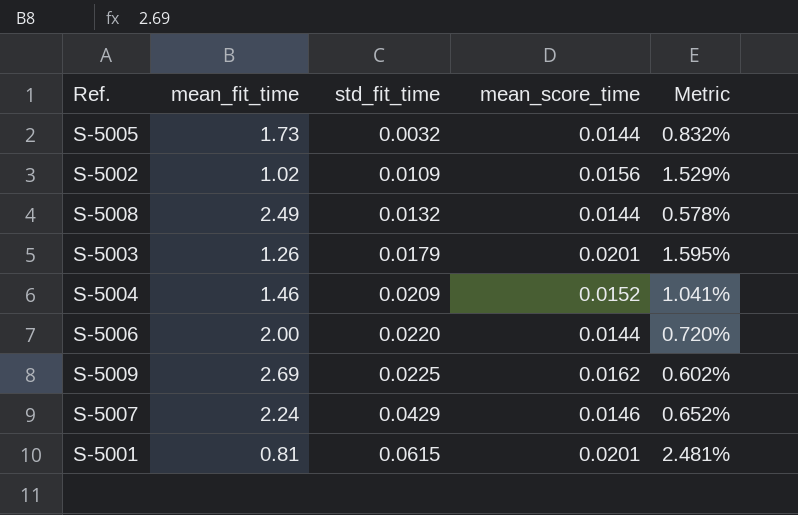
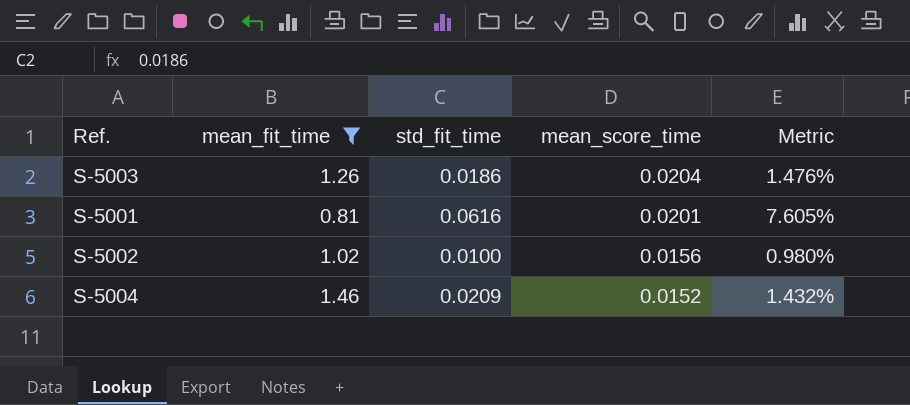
filter: none -> mean_fit_time <= 1.46
row order: std_fit_time ascending -> mean_score_time descending
column Metric | formula: [mean_score_time] / [mean_fit_time] -> [std_fit_time] / [mean_fit_time]
S-5003 | std_fit_time: 0.0179 -> 0.0186
S-5003 | mean_score_time: 0.0201 -> 0.0204
S-5001 | std_fit_time: 0.0615 -> 0.0616
S-5002 | std_fit_time: 0.0109 -> 0.0100

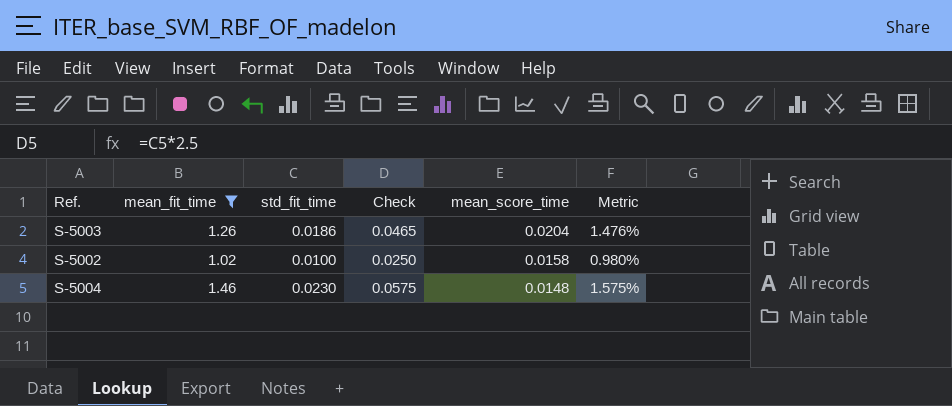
column Check | formula: none -> [std_fit_time] * 2.5
row S-5001: 0.81 | 0.0616 | 0.0201 | 7.605% -> none
S-5002 | mean_score_time: 0.0156 -> 0.0158
S-5004 | std_fit_time: 0.0209 -> 0.0230
S-5004 | mean_score_time: 0.0152 -> 0.0148
S-5004 | Metric: 1.432% -> 1.575%

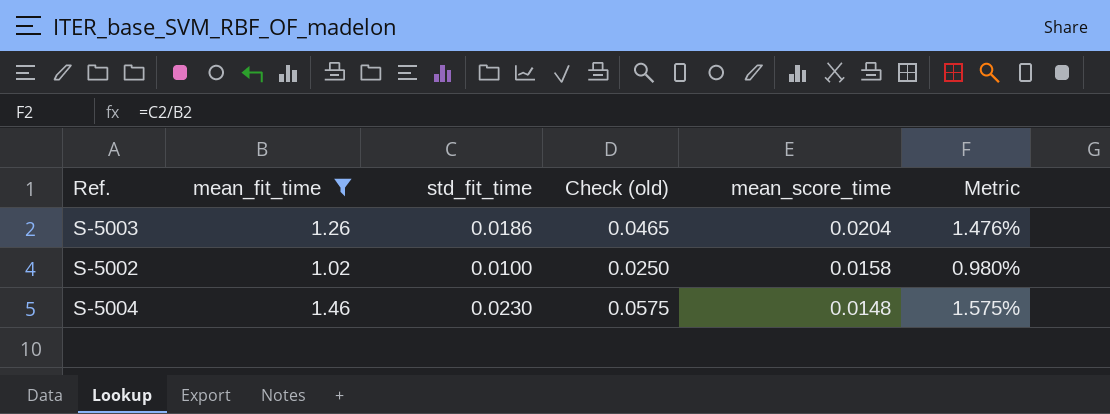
column name: Check -> Check (old)

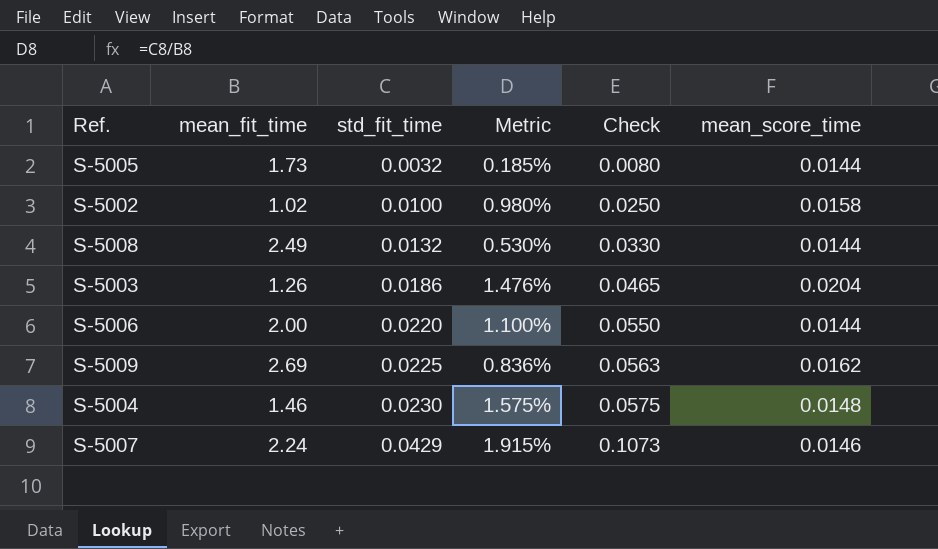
filter: mean_fit_time <= 1.46 -> none
row order: mean_score_time descending -> std_fit_time ascending
column Metric | position: 6 -> 4
column name: Check (old) -> Check

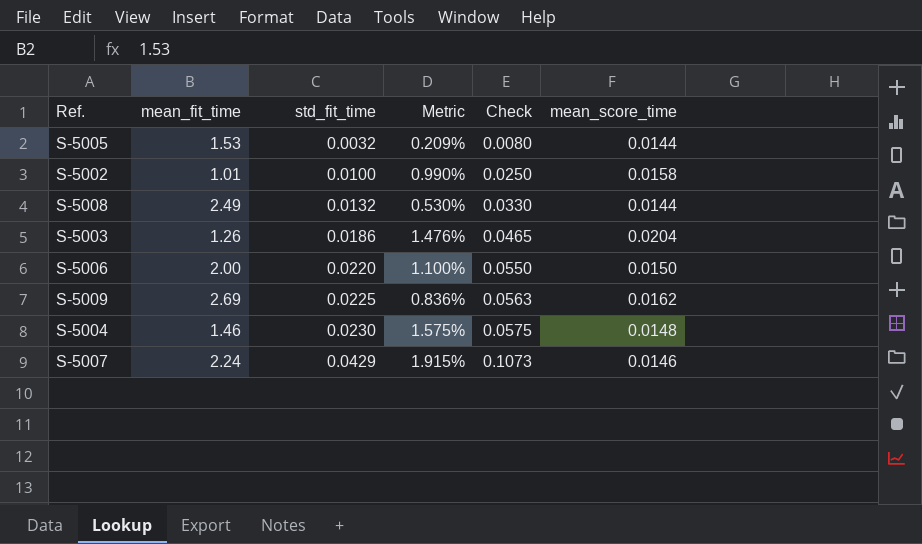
S-5005 | mean_fit_time: 1.73 -> 1.53
S-5005 | Metric: 0.185% -> 0.209%
S-5002 | mean_fit_time: 1.02 -> 1.01
S-5002 | Metric: 0.980% -> 0.990%
S-5006 | mean_score_time: 0.0144 -> 0.0150

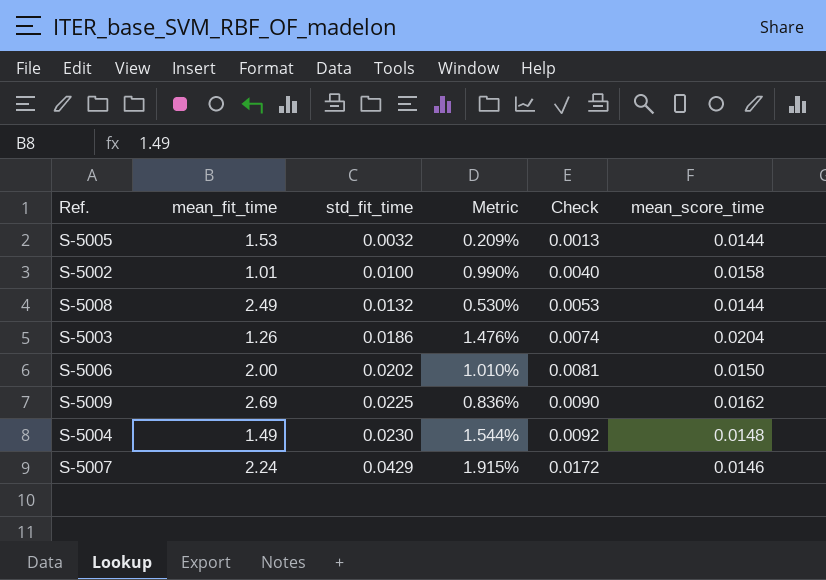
column Check | formula: [std_fit_time] * 2.5 -> [std_fit_time] * 0.4
S-5006 | std_fit_time: 0.0220 -> 0.0202
S-5006 | Metric: 1.100% -> 1.010%
S-5004 | mean_fit_time: 1.46 -> 1.49
S-5004 | Metric: 1.575% -> 1.544%

